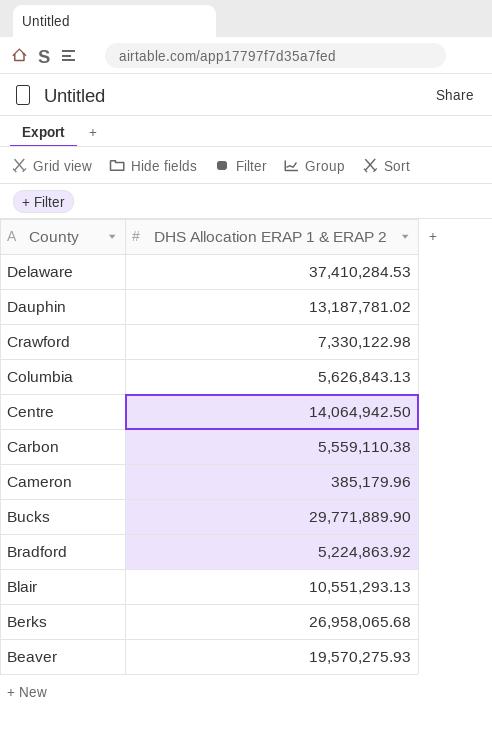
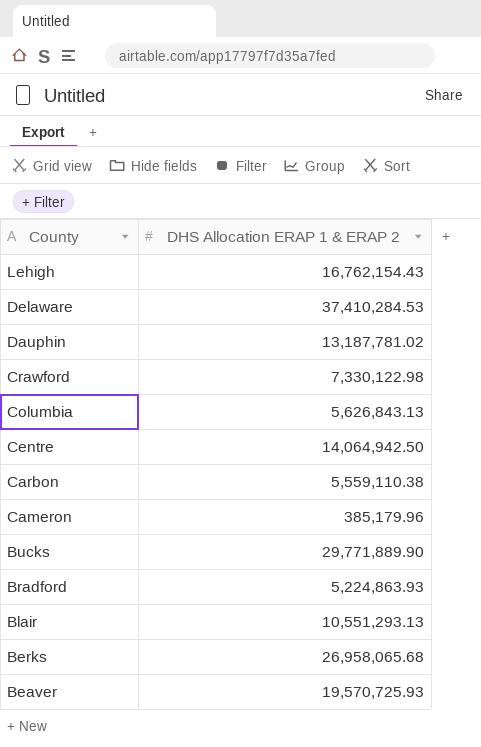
row Lehigh: none -> 16,762,154.43
Bradford | DHS Allocation ERAP 1 & ERAP 2: 5,224,863.92 -> 5,224,863.93
Beaver | DHS Allocation ERAP 1 & ERAP 2: 19,570,275.93 -> 19,570,725.93

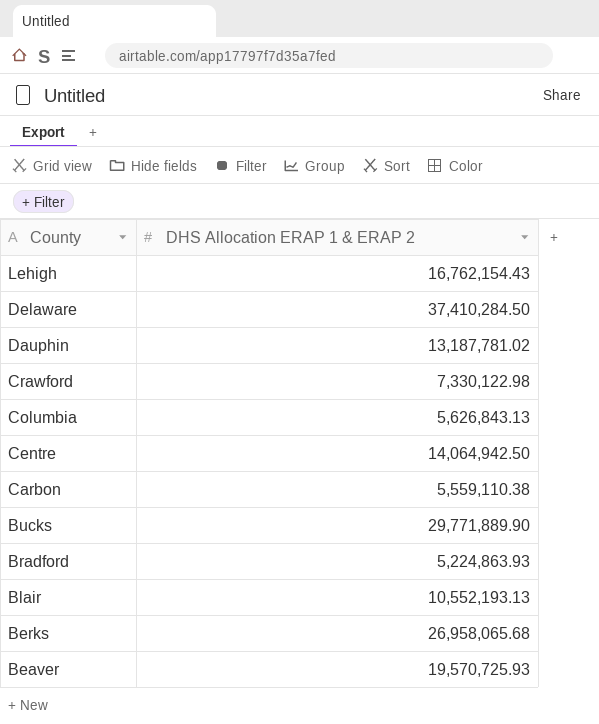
row Cameron: 385,179.96 -> none
Delaware | DHS Allocation ERAP 1 & ERAP 2: 37,410,284.53 -> 37,410,284.50
Blair | DHS Allocation ERAP 1 & ERAP 2: 10,551,293.13 -> 10,552,193.13

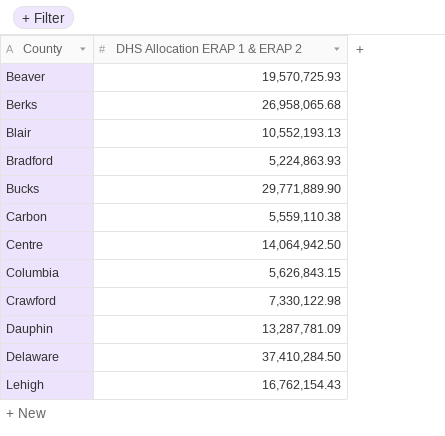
row order: County descending -> County ascending
Columbia | DHS Allocation ERAP 1 & ERAP 2: 5,626,843.13 -> 5,626,843.15
Dauphin | DHS Allocation ERAP 1 & ERAP 2: 13,187,781.02 -> 13,287,781.09

